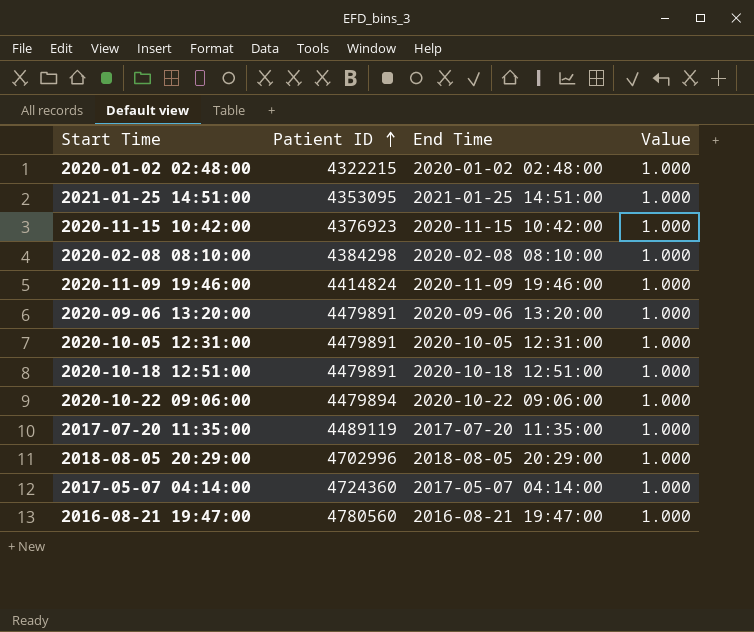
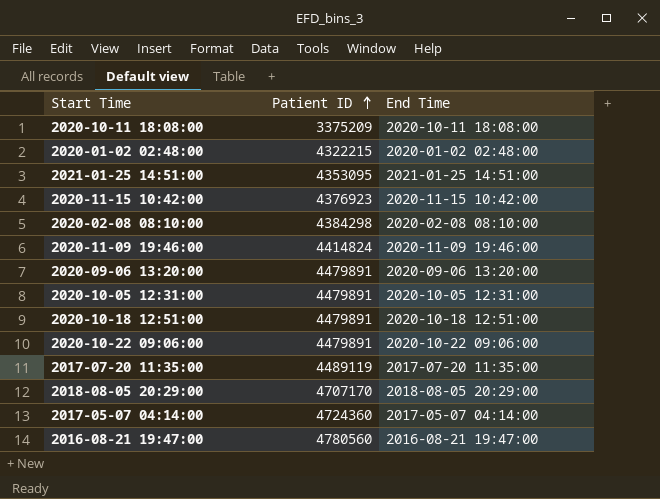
column Value | position: 4 -> none
row 2020-10-11 18:08:00: none -> 3375209 | 2020-10-11 18:08:00
2020-10-22 09:06:00 | Patient ID: 4479894 -> 4479891
2018-08-05 20:29:00 | Patient ID: 4702996 -> 4707170

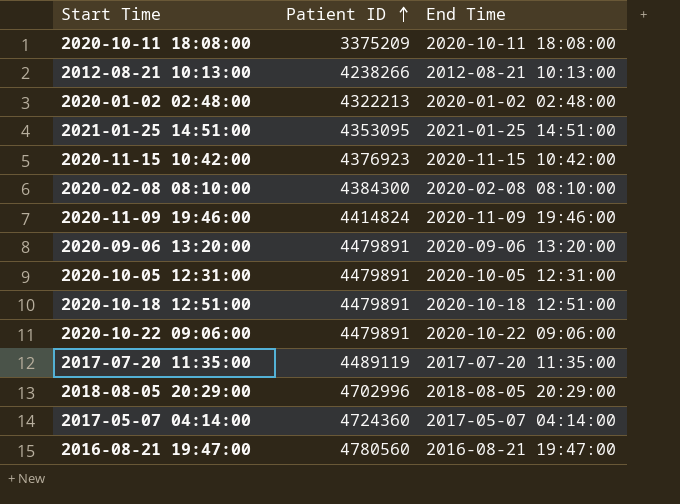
row 2012-08-21 10:13:00: none -> 4238266 | 2012-08-21 10:13:00
2020-01-02 02:48:00 | Patient ID: 4322215 -> 4322213
2020-02-08 08:10:00 | Patient ID: 4384298 -> 4384300
2018-08-05 20:29:00 | Patient ID: 4707170 -> 4702996

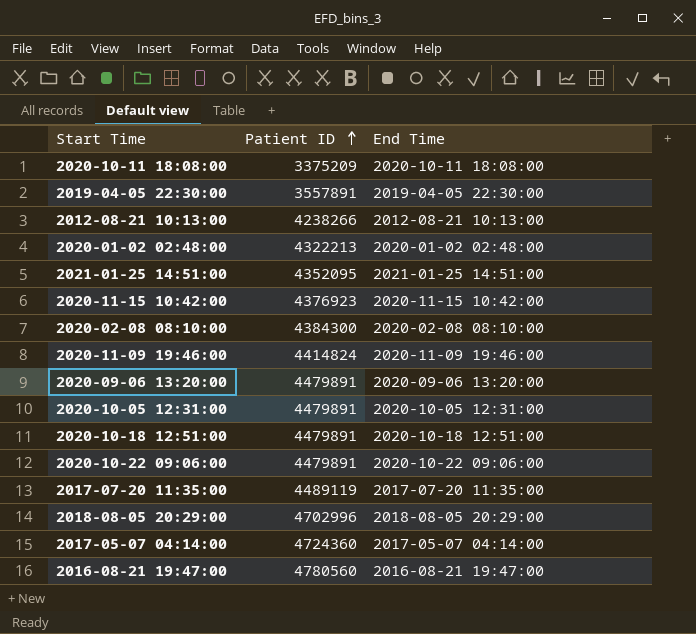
row 2019-04-05 22:30:00: none -> 3557891 | 2019-04-05 22:30:00
2021-01-25 14:51:00 | Patient ID: 4353095 -> 4352095

